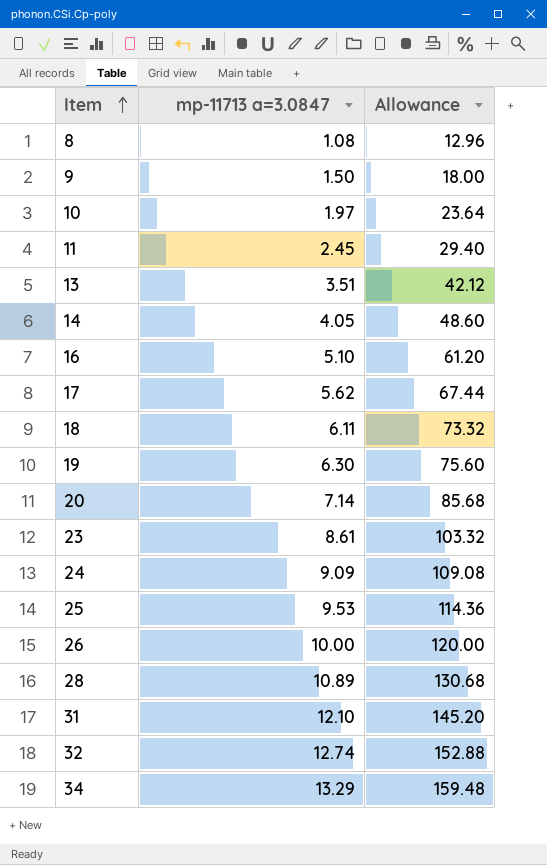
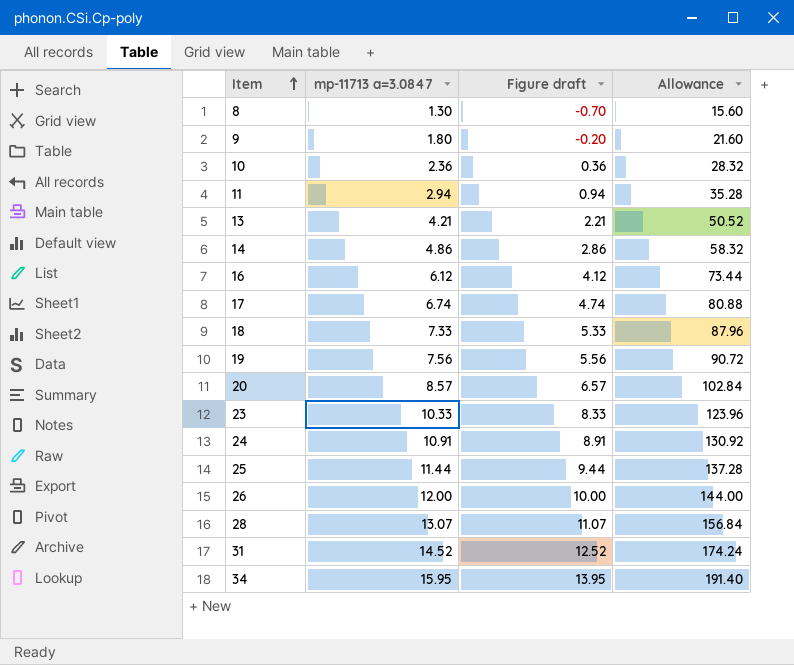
column Figure draft | formula: none -> [mp-11713 a=3.0847] - 2
row 32: 12.74 | 152.88 -> none
8 | mp-11713 a=3.0847: 1.08 -> 1.30
8 | Allowance: 12.96 -> 15.60
9 | mp-11713 a=3.0847: 1.50 -> 1.80
9 | Allowance: 18.00 -> 21.60
10 | mp-11713 a=3.0847: 1.97 -> 2.36
10 | Allowance: 23.64 -> 28.32
11 | mp-11713 a=3.0847: 2.45 -> 2.94
11 | Allowance: 29.40 -> 35.28
13 | mp-11713 a=3.0847: 3.51 -> 4.21
13 | Allowance: 42.12 -> 50.52
14 | mp-11713 a=3.0847: 4.05 -> 4.86
14 | Allowance: 48.60 -> 58.32
16 | mp-11713 a=3.0847: 5.10 -> 6.12
16 | Allowance: 61.20 -> 73.44
17 | mp-11713 a=3.0847: 5.62 -> 6.74
17 | Allowance: 67.44 -> 80.88
18 | mp-11713 a=3.0847: 6.11 -> 7.33
18 | Allowance: 73.32 -> 87.96
19 | mp-11713 a=3.0847: 6.30 -> 7.56
19 | Allowance: 75.60 -> 90.72
20 | mp-11713 a=3.0847: 7.14 -> 8.57
20 | Allowance: 85.68 -> 102.84
23 | mp-11713 a=3.0847: 8.61 -> 10.33
23 | Allowance: 103.32 -> 123.96
24 | mp-11713 a=3.0847: 9.09 -> 10.91
24 | Allowance: 109.08 -> 130.92
25 | mp-11713 a=3.0847: 9.53 -> 11.44
25 | Allowance: 114.36 -> 137.28
26 | mp-11713 a=3.0847: 10.00 -> 12.00
26 | Allowance: 120.00 -> 144.00
28 | mp-11713 a=3.0847: 10.89 -> 13.07
28 | Allowance: 130.68 -> 156.84
31 | mp-11713 a=3.0847: 12.10 -> 14.52
31 | Allowance: 145.20 -> 174.24
34 | mp-11713 a=3.0847: 13.29 -> 15.95
34 | Allowance: 159.48 -> 191.40

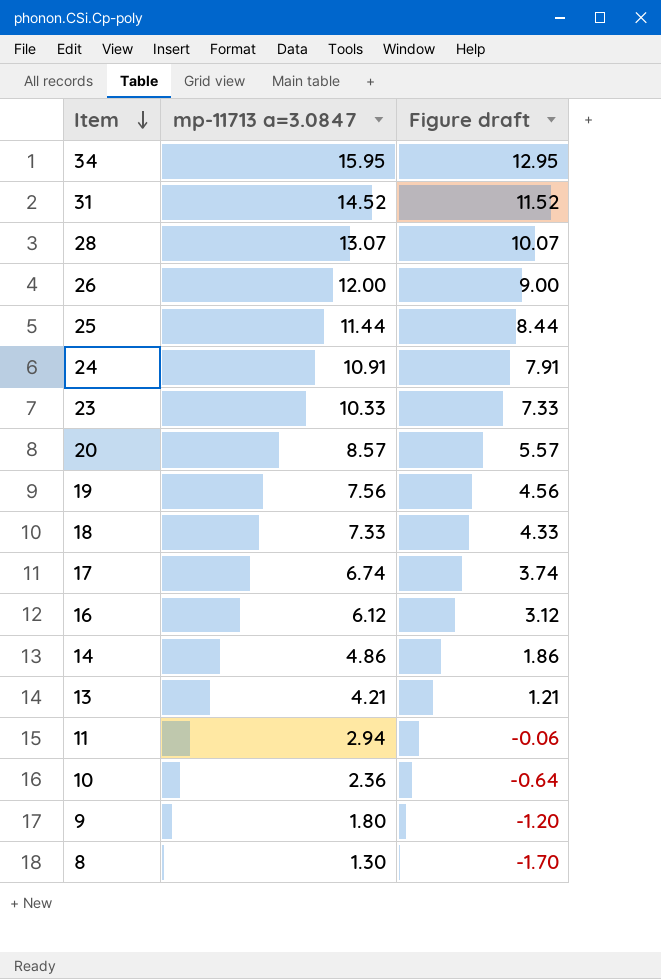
row order: Item ascending -> Item descending
column Allowance | formula: [mp-11713 a=3.0847] * 12 -> none
column Figure draft | formula: [mp-11713 a=3.0847] - 2 -> [mp-11713 a=3.0847] - 3

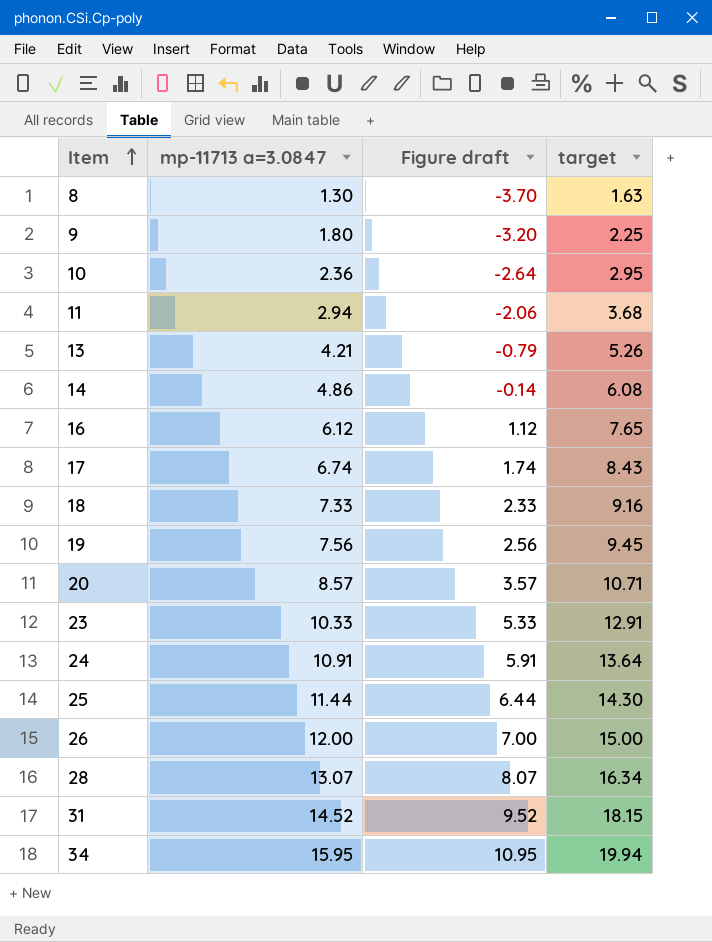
row order: Item descending -> Item ascending
column Figure draft | formula: [mp-11713 a=3.0847] - 3 -> [mp-11713 a=3.0847] - 5
column target | formula: none -> [mp-11713 a=3.0847] * 1.25

